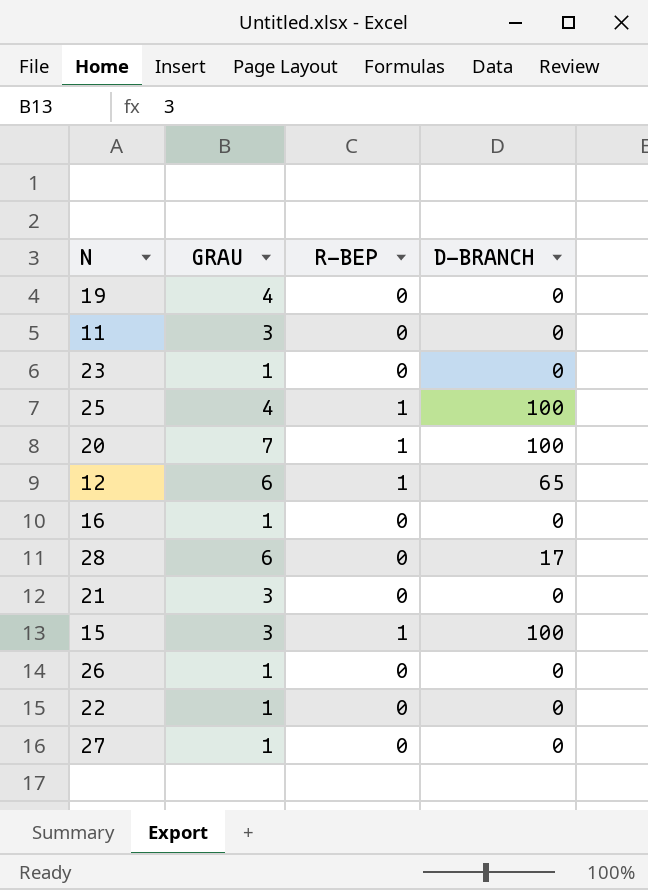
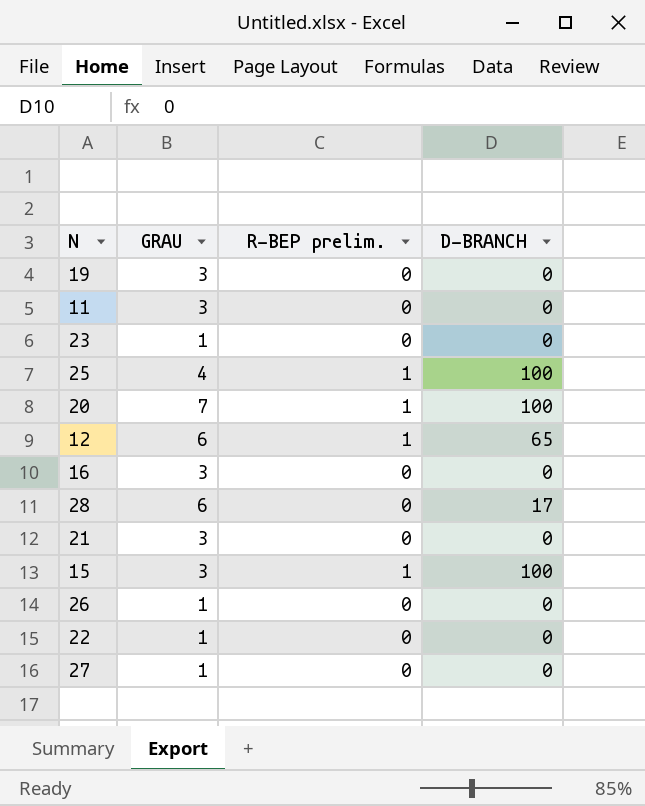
column name: R-BEP -> R-BEP prelim.
19 | GRAU: 4 -> 3
16 | GRAU: 1 -> 3

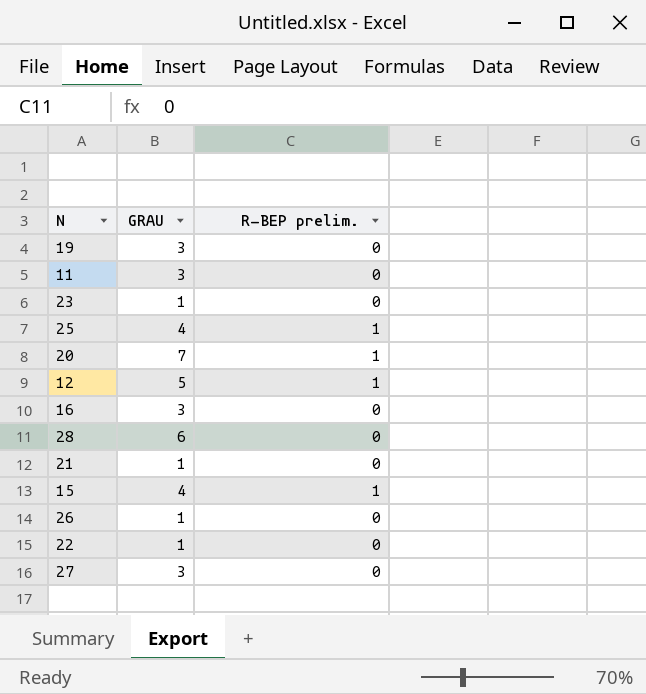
column D-BRANCH | position: 4 -> none
12 | GRAU: 6 -> 5
21 | GRAU: 3 -> 1
15 | GRAU: 3 -> 4
27 | GRAU: 1 -> 3

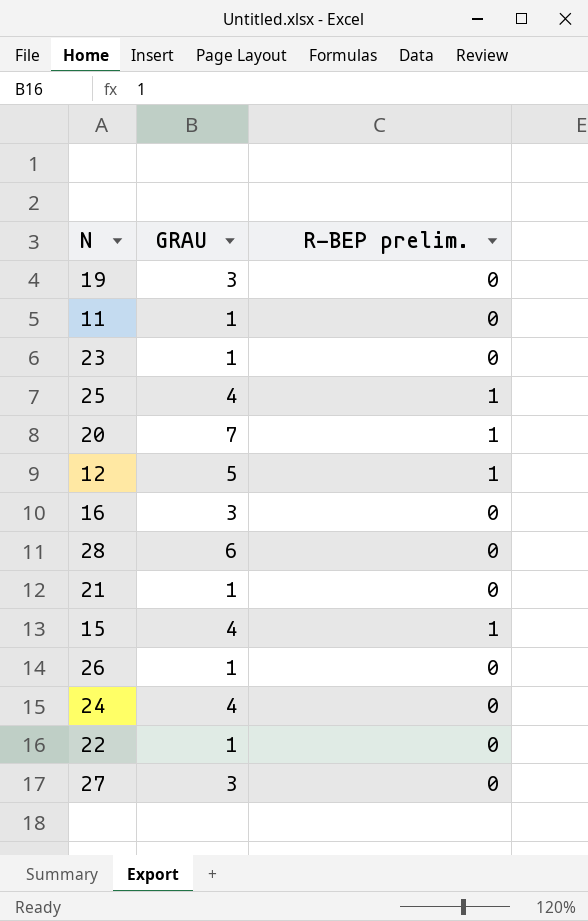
11 | GRAU: 3 -> 1
row 24: none -> 4 | 0

